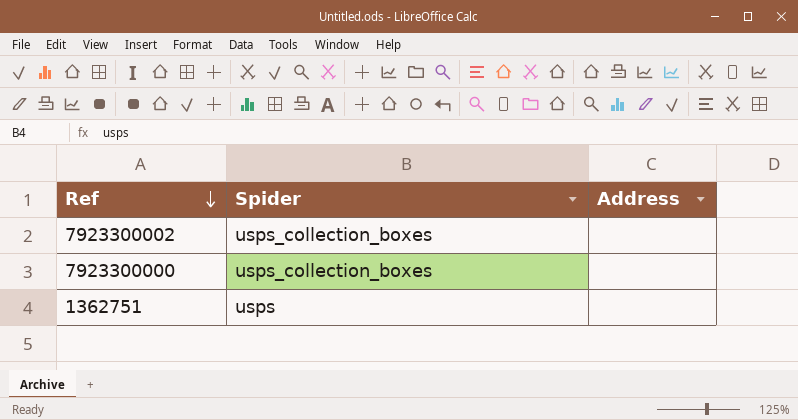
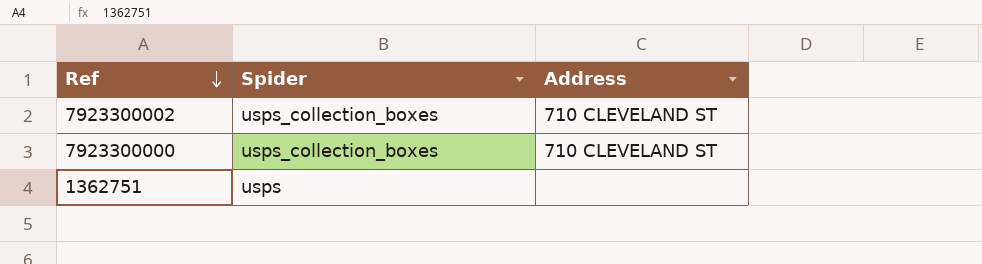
7923300002 | Address: none -> 710 CLEVELAND ST
7923300000 | Address: none -> 710 CLEVELAND ST

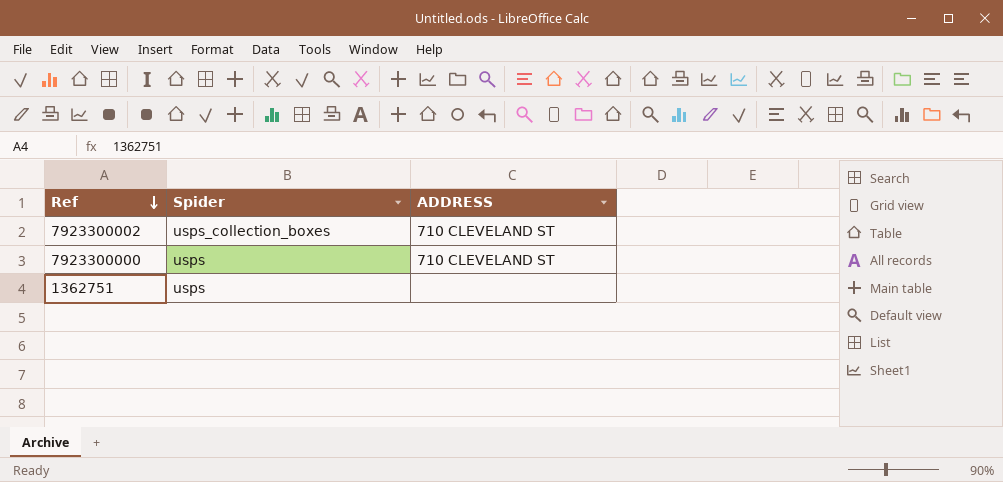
column name: Address -> ADDRESS
7923300000 | Spider: usps_collection_boxes -> usps

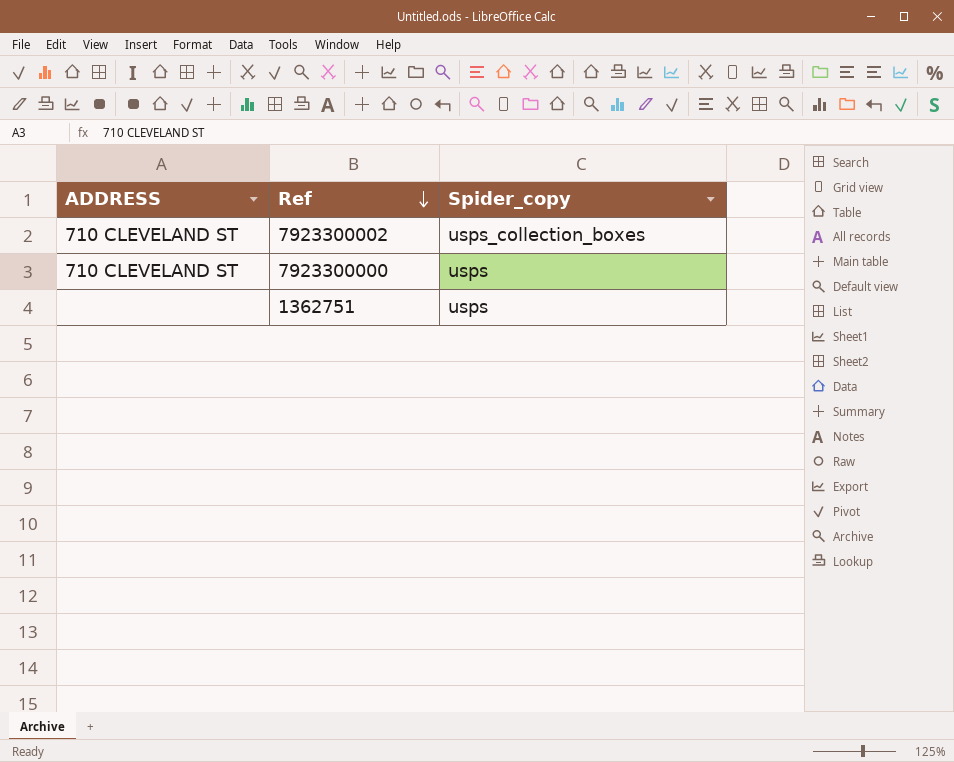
column ADDRESS | position: 3 -> 1
column name: Spider -> Spider_copy

